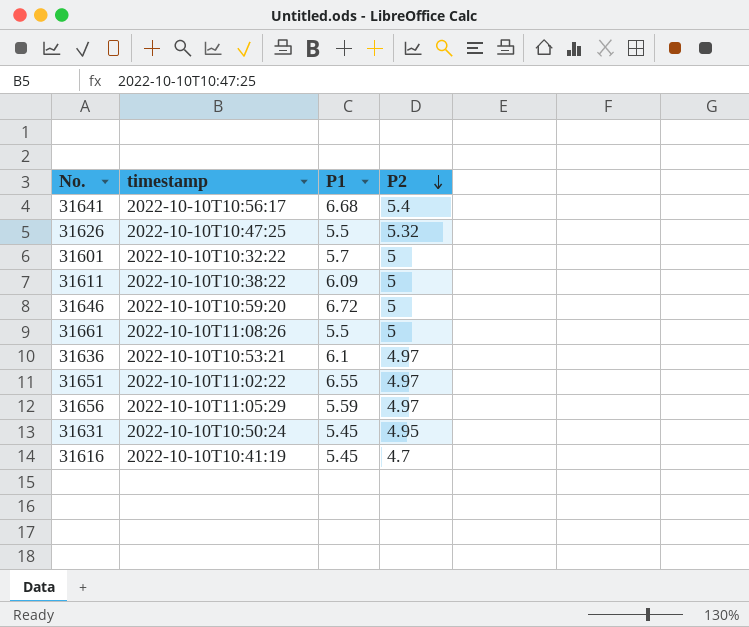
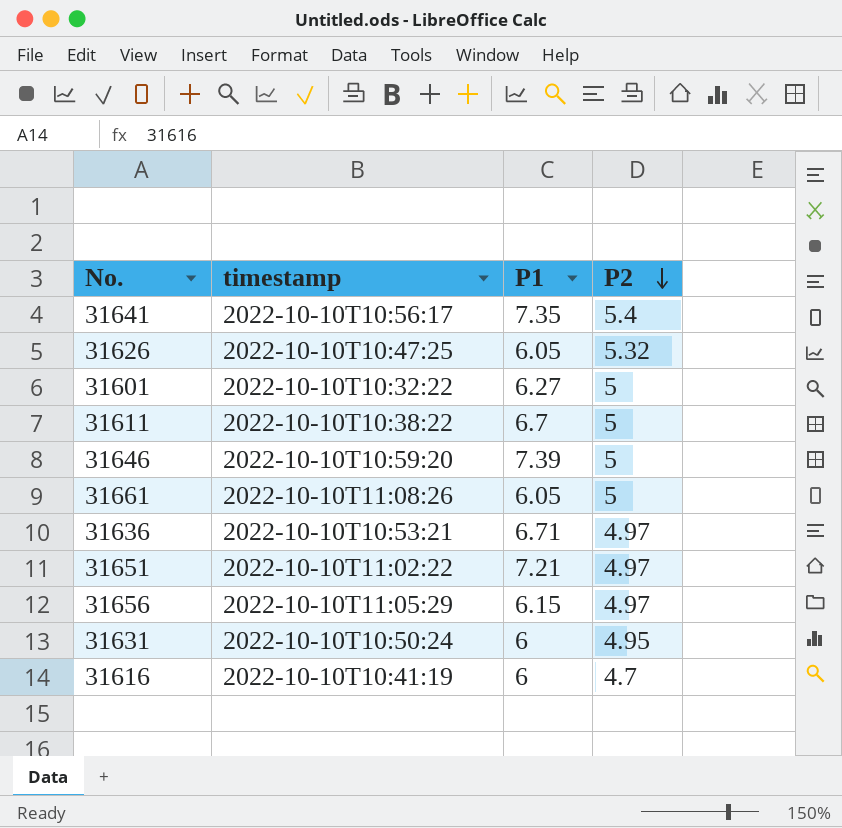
31641 | P1: 6.68 -> 7.35
31626 | P1: 5.5 -> 6.05
31601 | P1: 5.7 -> 6.27
31611 | P1: 6.09 -> 6.7
31646 | P1: 6.72 -> 7.39
31661 | P1: 5.5 -> 6.05
31636 | P1: 6.1 -> 6.71
31651 | P1: 6.55 -> 7.21
31656 | P1: 5.59 -> 6.15
31631 | P1: 5.45 -> 6
31616 | P1: 5.45 -> 6

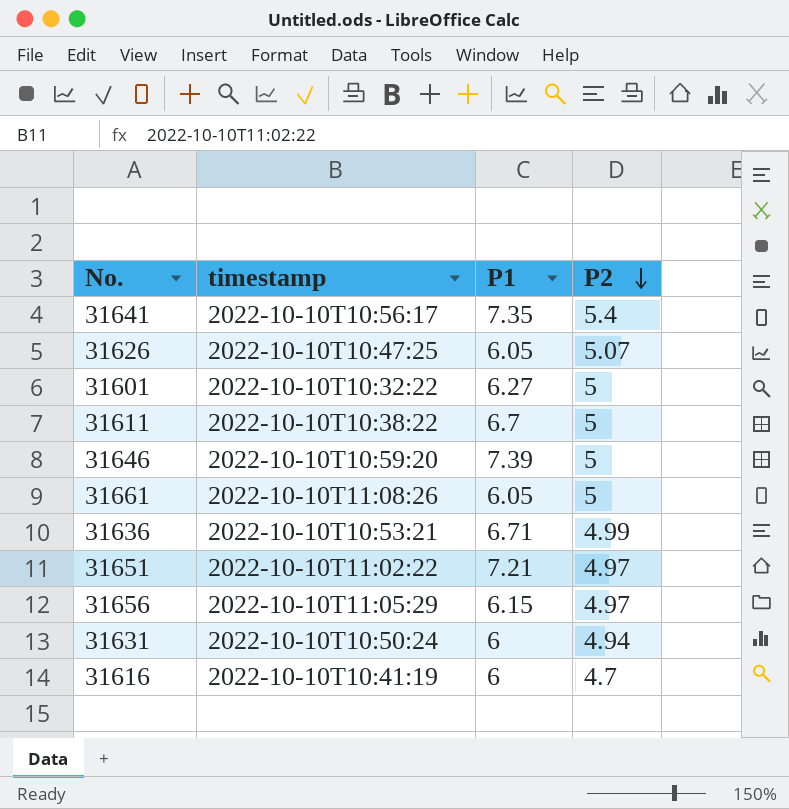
31626 | P2: 5.32 -> 5.07
31636 | P2: 4.97 -> 4.99
31631 | P2: 4.95 -> 4.94

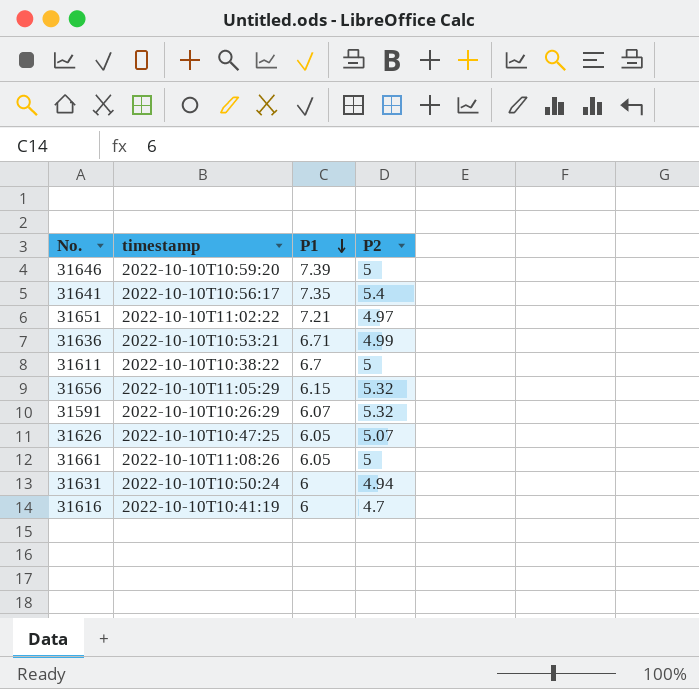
row order: P2 descending -> P1 descending
row 31601: 2022-10-10T10:32:22 | 6.27 | 5 -> none
31656 | P2: 4.97 -> 5.32
row 31591: none -> 2022-10-10T10:26:29 | 6.07 | 5.32

